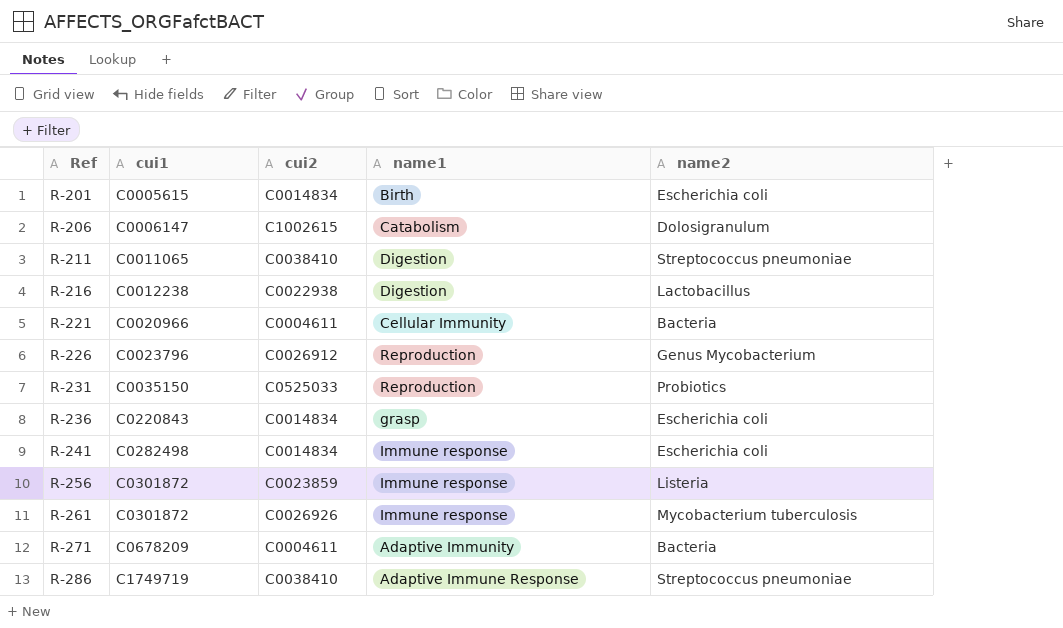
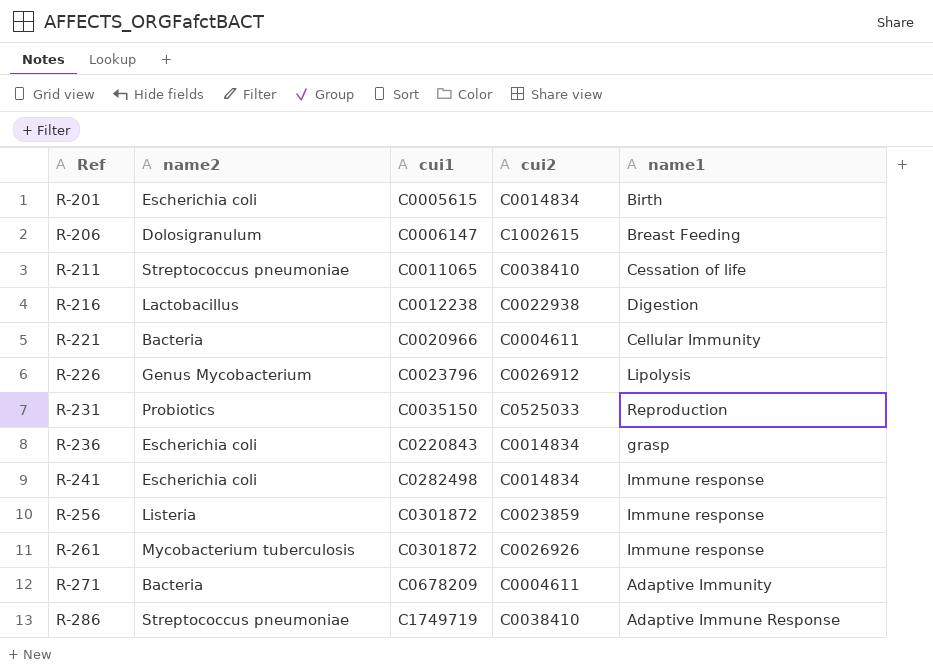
column name2 | position: 5 -> 2
R-206 | name1: Catabolism -> Breast Feeding
R-211 | name1: Digestion -> Cessation of life
R-226 | name1: Reproduction -> Lipolysis

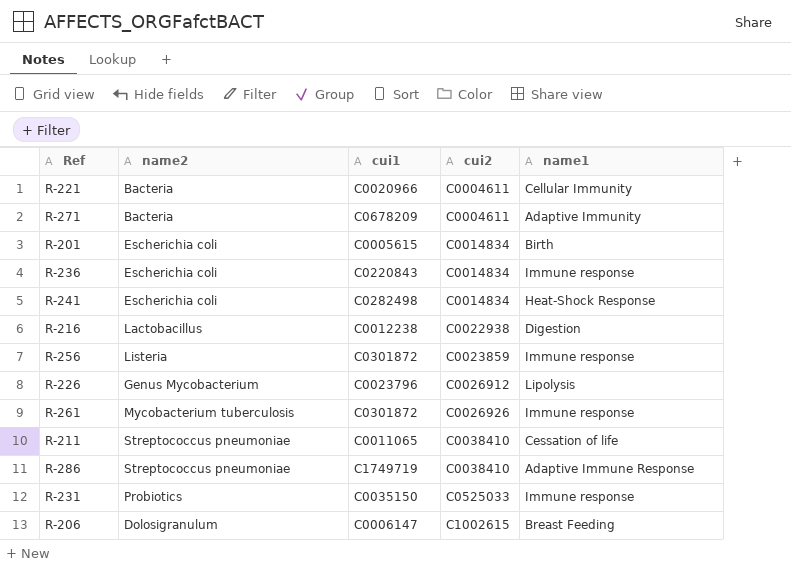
row order: Ref ascending -> cui2 ascending
R-236 | name1: grasp -> Immune response
R-241 | name1: Immune response -> Heat-Shock Response
R-231 | name1: Reproduction -> Immune response

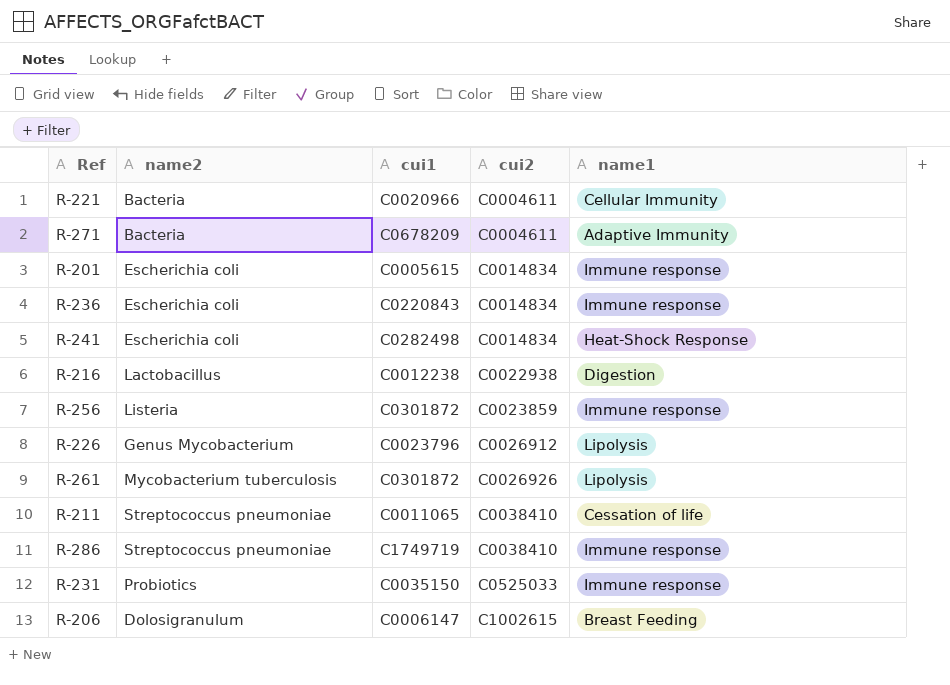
R-201 | name1: Birth -> Immune response
R-261 | name1: Immune response -> Lipolysis
R-286 | name1: Adaptive Immune Response -> Immune response

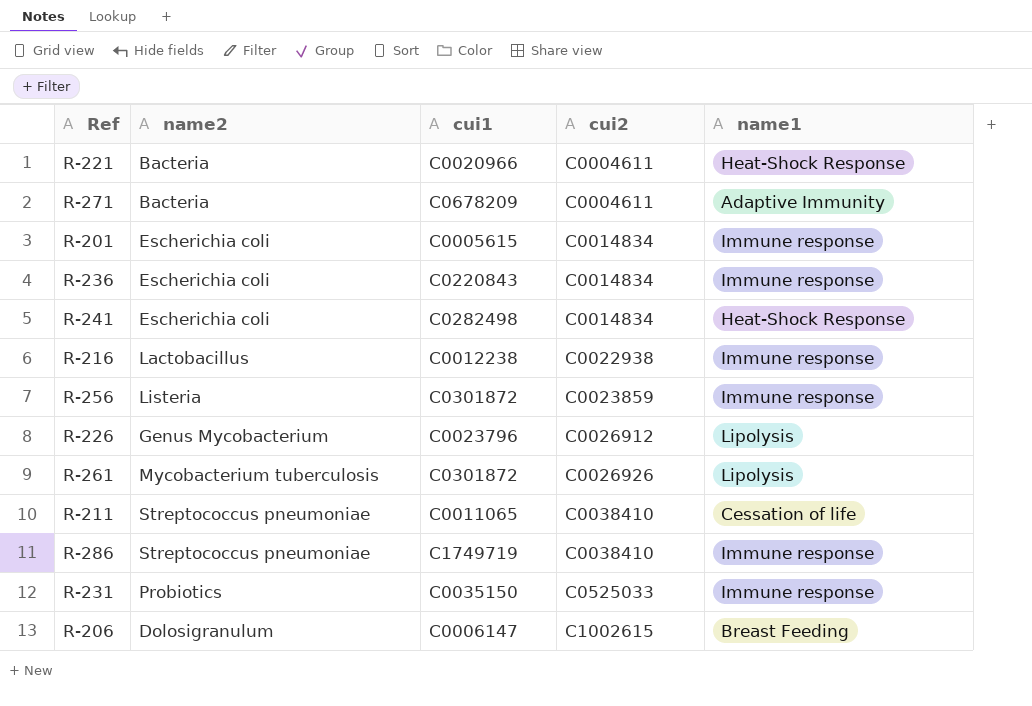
R-221 | name1: Cellular Immunity -> Heat-Shock Response
R-216 | name1: Digestion -> Immune response

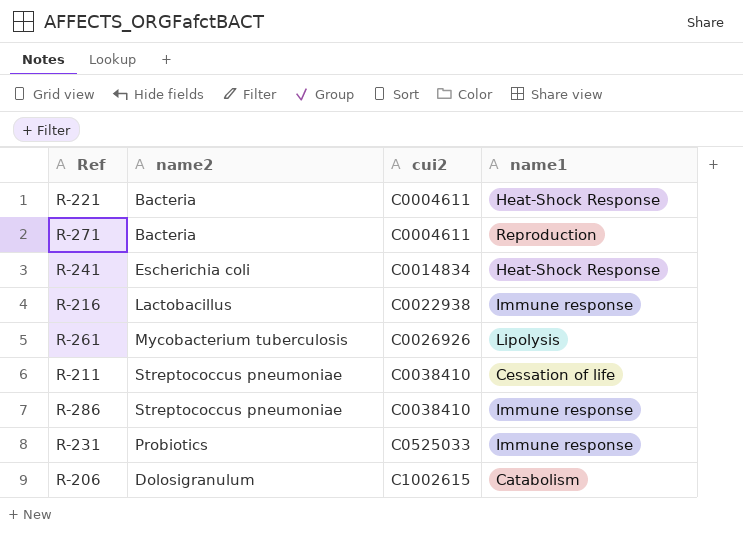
column cui1 | position: 3 -> none
row R-201: Escherichia coli | C0005615 | C0014834 | Immune response -> none
row R-236: Escherichia coli | C0220843 | C0014834 | Immune response -> none
row R-256: Listeria | C0301872 | C0023859 | Immune response -> none
row R-226: Genus Mycobacterium | C0023796 | C0026912 | Lipolysis -> none
R-271 | name1: Adaptive Immunity -> Reproduction
R-206 | name1: Breast Feeding -> Catabolism

